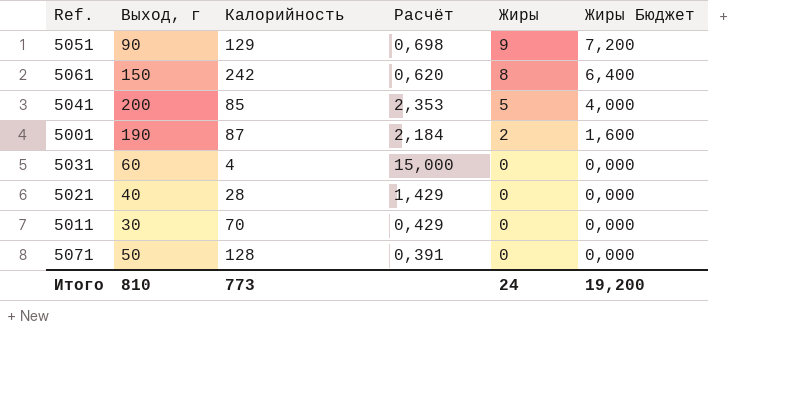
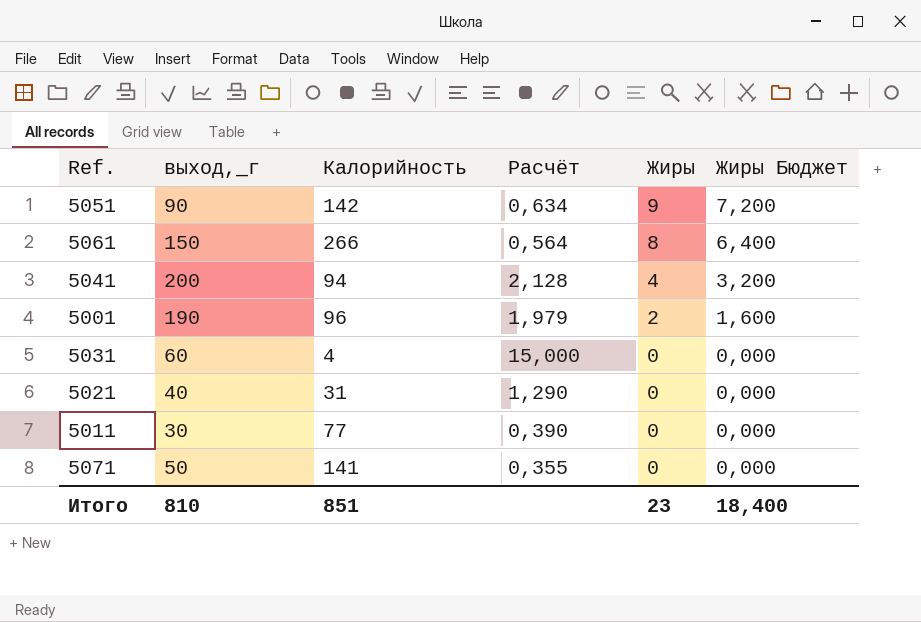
column name: Выход, г -> выход,_г
5051 | Калорийность: 129 -> 142
5051 | Расчёт: 0,698 -> 0,634
5061 | Калорийность: 242 -> 266
5061 | Расчёт: 0,620 -> 0,564
5041 | Калорийность: 85 -> 94
5041 | Расчёт: 2,353 -> 2,128
5041 | Жиры: 5 -> 4
5041 | Жиры Бюджет: 4,000 -> 3,200
5001 | Калорийность: 87 -> 96
5001 | Расчёт: 2,184 -> 1,979
5021 | Калорийность: 28 -> 31
5021 | Расчёт: 1,429 -> 1,290
5011 | Калорийность: 70 -> 77
5011 | Расчёт: 0,429 -> 0,390
5071 | Калорийность: 128 -> 141
5071 | Расчёт: 0,391 -> 0,355
Итого | Калорийность: 773 -> 851
Итого | Жиры: 24 -> 23
Итого | Жиры Бюджет: 19,200 -> 18,400

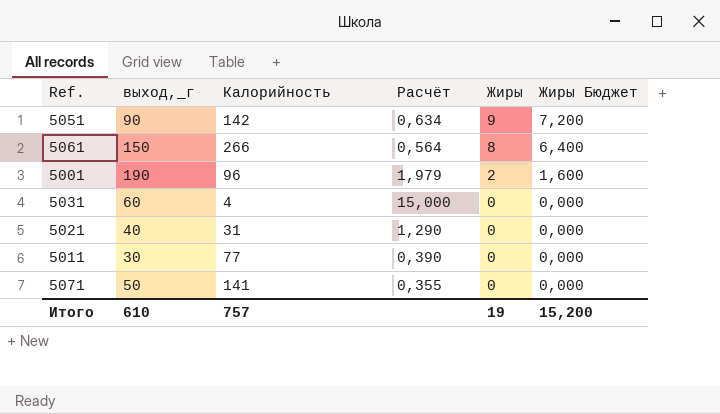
row 5041: 200 | 94 | 2,128 | 4 | 3,200 -> none
Итого | выход,_г: 810 -> 610
Итого | Калорийность: 851 -> 757
Итого | Жиры: 23 -> 19
Итого | Жиры Бюджет: 18,400 -> 15,200

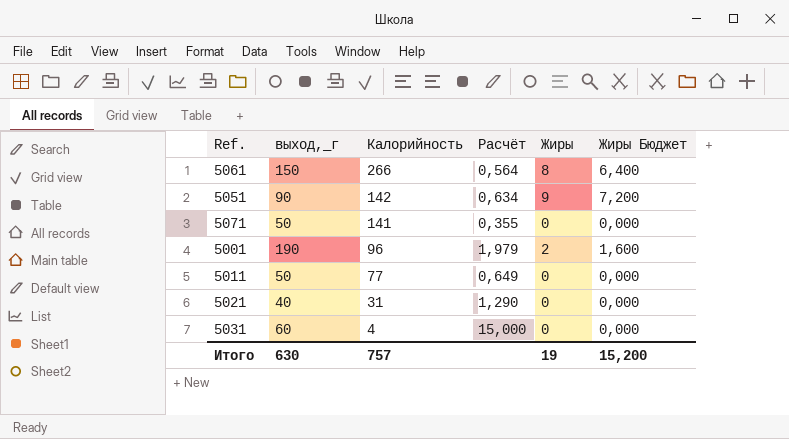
row order: Жиры descending -> Калорийность descending
5011 | выход,_г: 30 -> 50
5011 | Расчёт: 0,390 -> 0,649
Итого | выход,_г: 610 -> 630

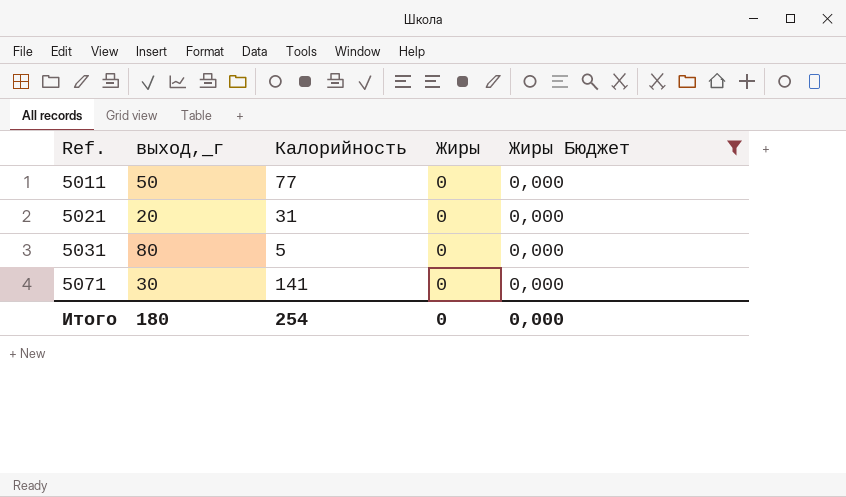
filter: none -> Жиры Бюджет = 0,000
row order: Калорийность descending -> Ref. ascending
column Расчёт | formula: [выход,_г] / [Калорийность] -> none
5021 | выход,_г: 40 -> 20
5031 | выход,_г: 60 -> 80
5031 | Калорийность: 4 -> 5
5071 | выход,_г: 50 -> 30
Итого | выход,_г: 630 -> 180
Итого | Калорийность: 757 -> 254
Итого | Жиры: 19 -> 0
Итого | Жиры Бюджет: 15,200 -> 0,000

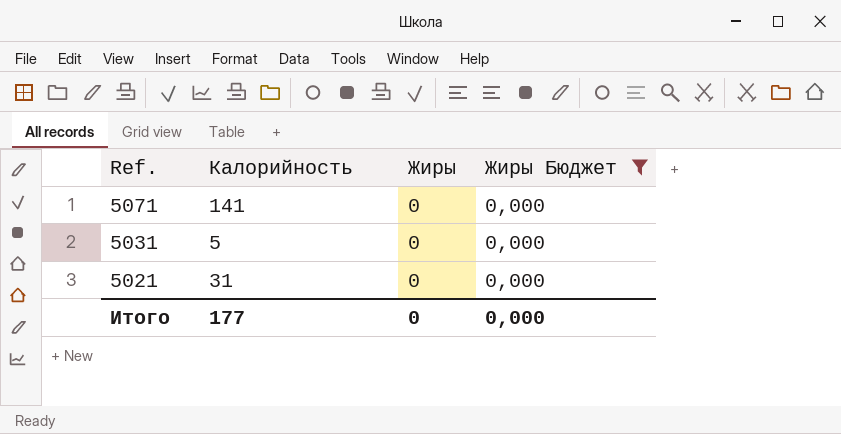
row order: Ref. ascending -> Ref. descending
column выход,_г | position: 2 -> none
row 5011: 50 | 77 | 0 | 0,000 -> none
Итого | Калорийность: 254 -> 177

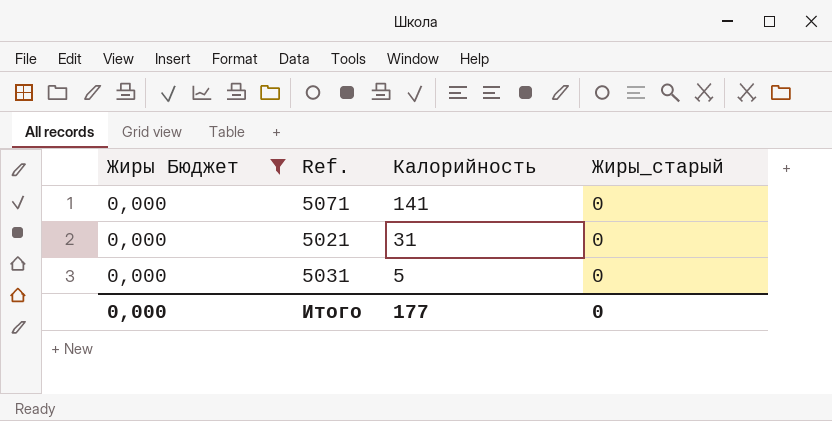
row order: Ref. descending -> Калорийность descending
column Жиры Бюджет | position: 4 -> 1
column name: Жиры -> Жиры_старый

